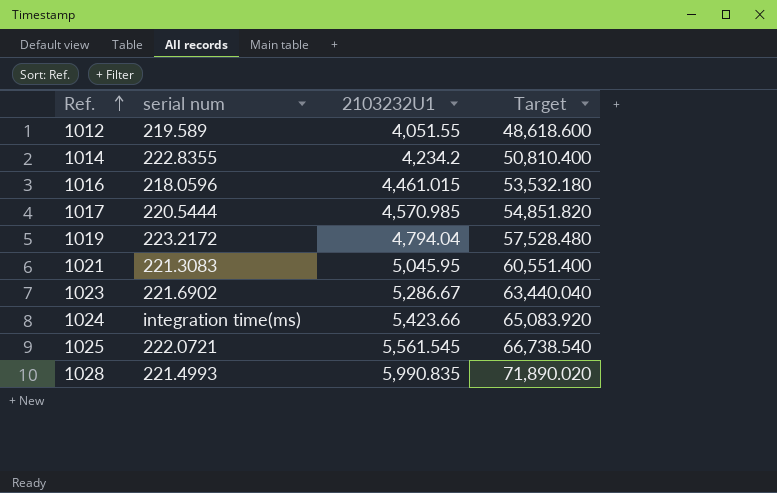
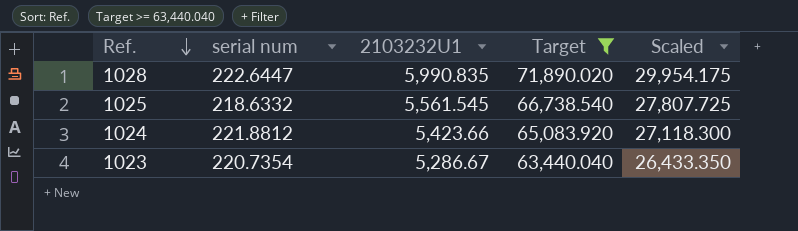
filter: none -> Target >= 63,440.040
row order: Ref. ascending -> Ref. descending
column Scaled | formula: none -> [2103232U1] * 5
1028 | serial num: 221.4993 -> 222.6447
1025 | serial num: 222.0721 -> 218.6332
1024 | serial num: integration time(ms) -> 221.8812
1023 | serial num: 221.6902 -> 220.7354

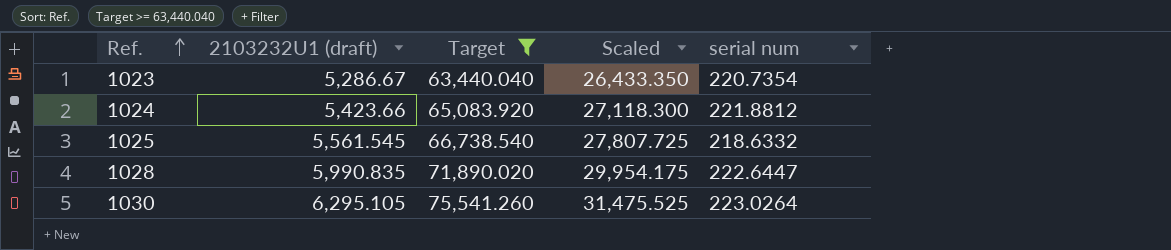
row order: Ref. descending -> Ref. ascending
column name: 2103232U1 -> 2103232U1 (draft)
column serial num | position: 2 -> 5
row 1030: none -> 6,295.105 | 75,541.260 | 31,475.525 | 223.0264

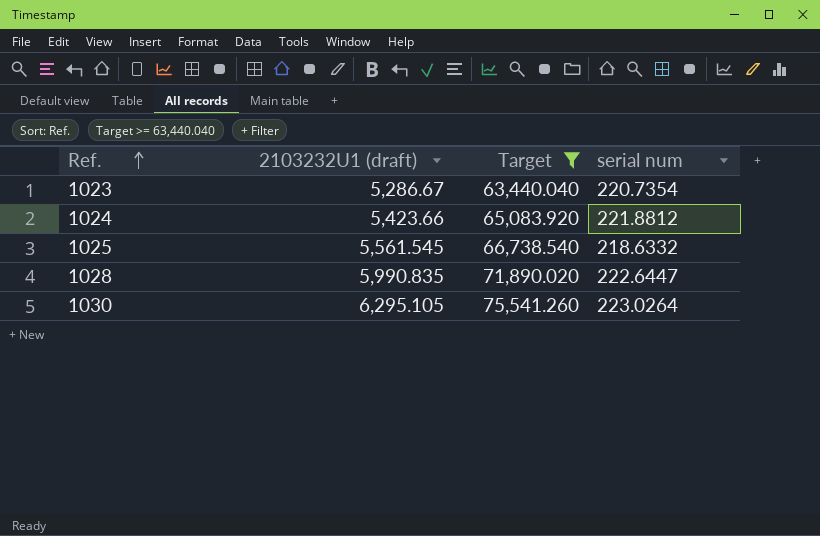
column Scaled | formula: [2103232U1 (draft)] * 5 -> none

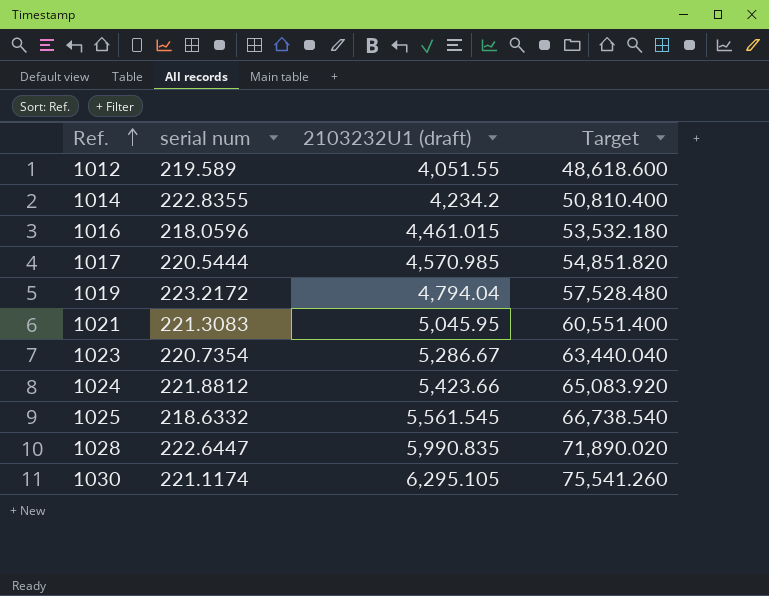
filter: Target >= 63,440.040 -> none
column serial num | position: 4 -> 2
1030 | serial num: 223.0264 -> 221.1174

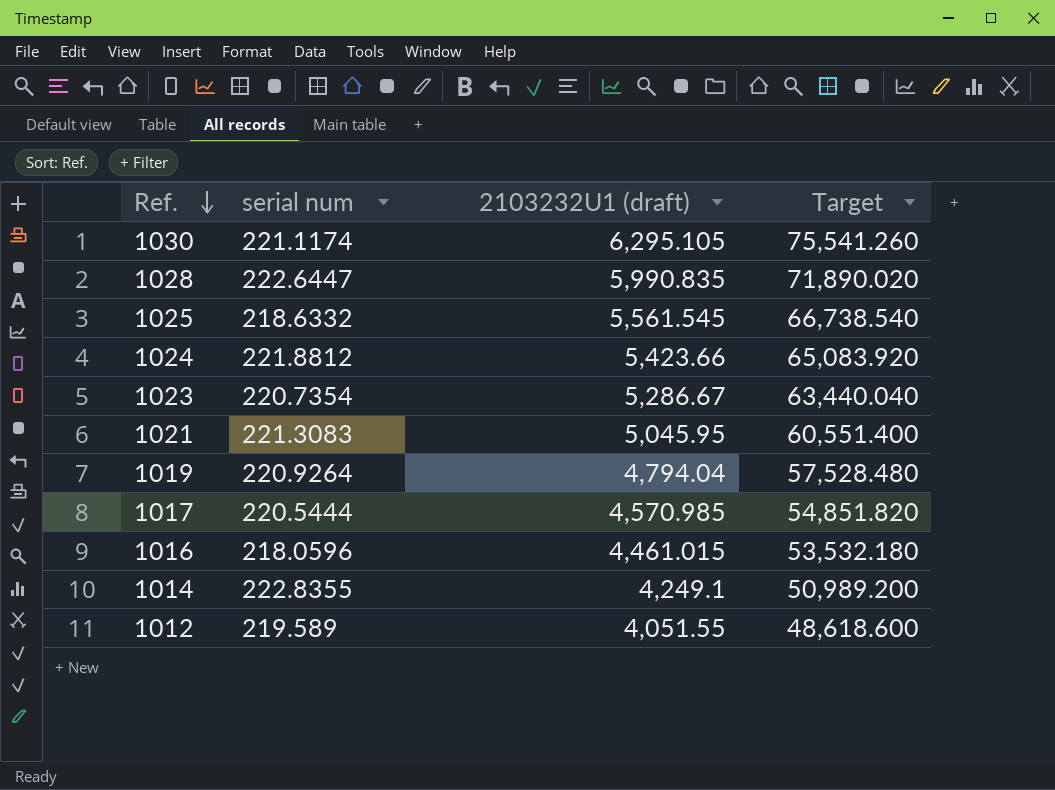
row order: Ref. ascending -> Ref. descending
1019 | serial num: 223.2172 -> 220.9264
1014 | 2103232U1 (draft): 4,234.2 -> 4,249.1
1014 | Target: 50,810.400 -> 50,989.200

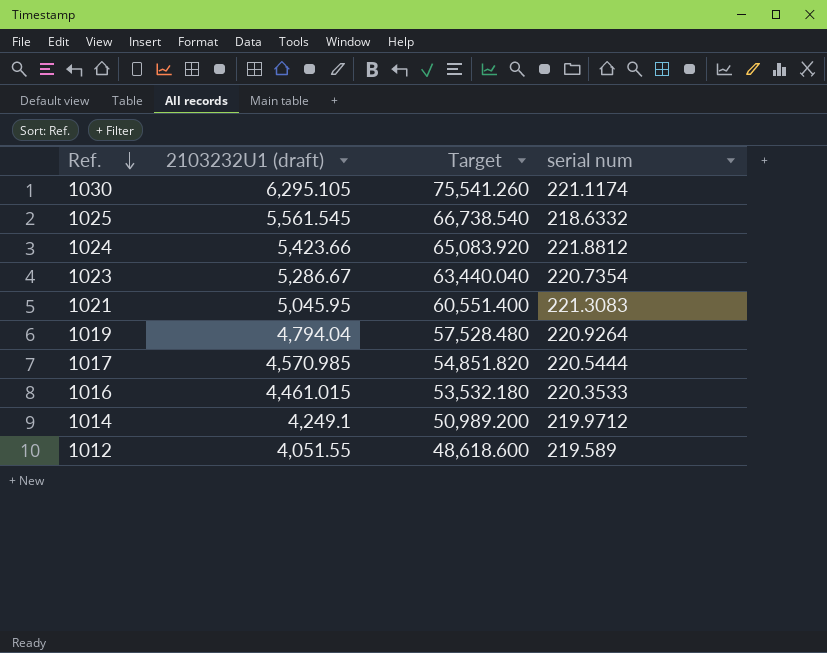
column serial num | position: 2 -> 4
row 1028: 222.6447 | 5,990.835 | 71,890.020 -> none
1016 | serial num: 218.0596 -> 220.3533
1014 | serial num: 222.8355 -> 219.9712

